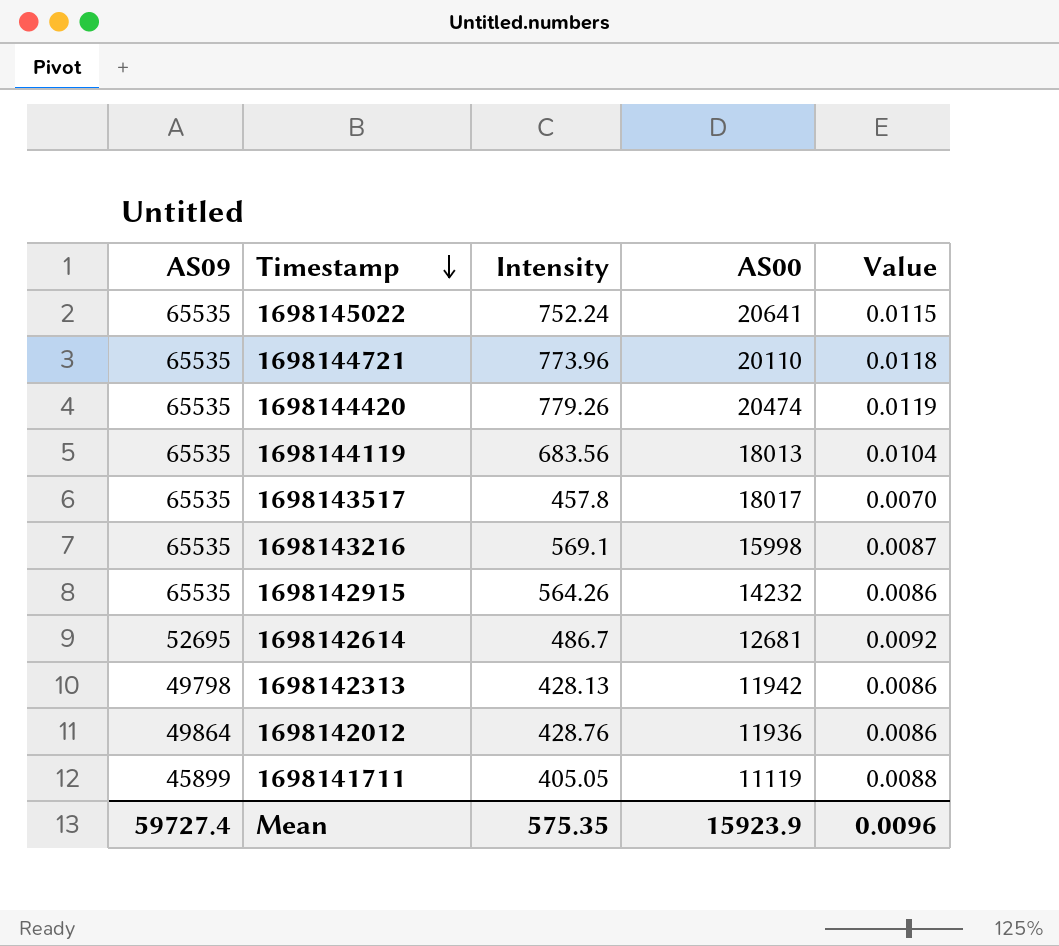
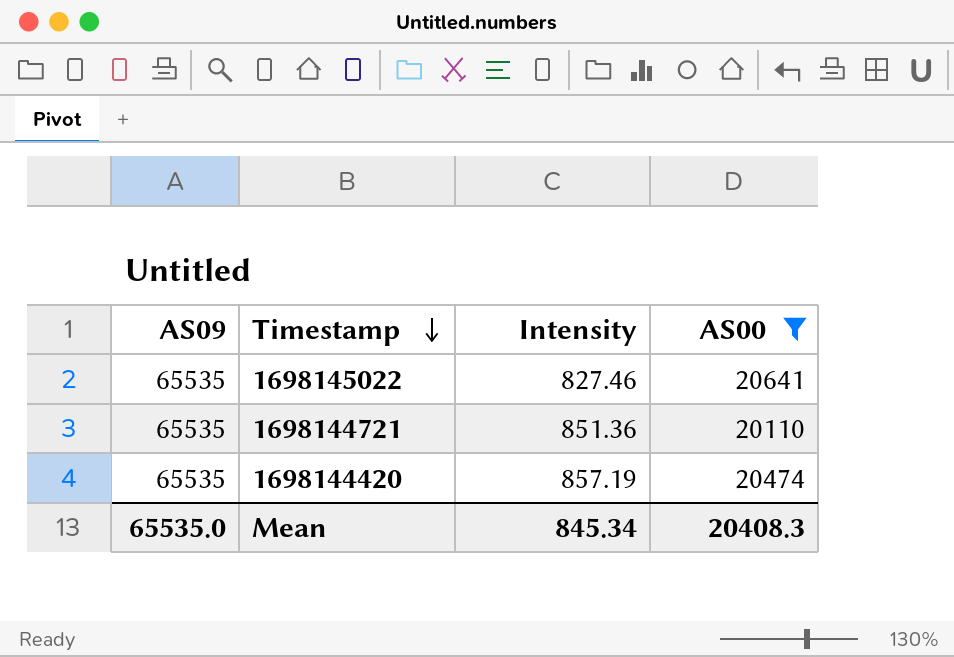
filter: none -> AS00 >= 20110
column Value | formula: [Intensity] / [AS09] -> none
1698145022 | Intensity: 752.24 -> 827.46
1698144721 | Intensity: 773.96 -> 851.36
1698144420 | Intensity: 779.26 -> 857.19
Mean | AS09: 59727.4 -> 65535.0
Mean | Intensity: 575.35 -> 845.34
Mean | AS00: 15923.9 -> 20408.3

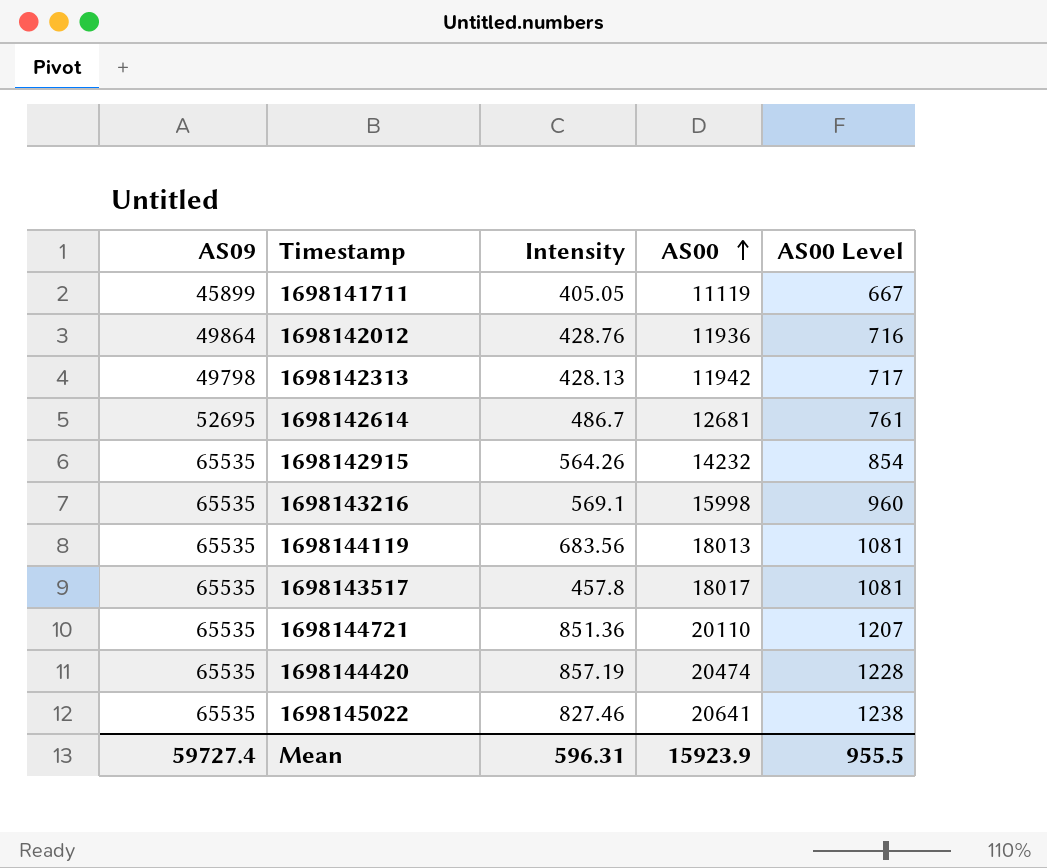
filter: AS00 >= 20110 -> none
row order: Timestamp descending -> AS00 ascending
column AS00 Level | formula: none -> [AS00] * 0.06
Mean | AS09: 65535.0 -> 59727.4
Mean | Intensity: 845.34 -> 596.31
Mean | AS00: 20408.3 -> 15923.9

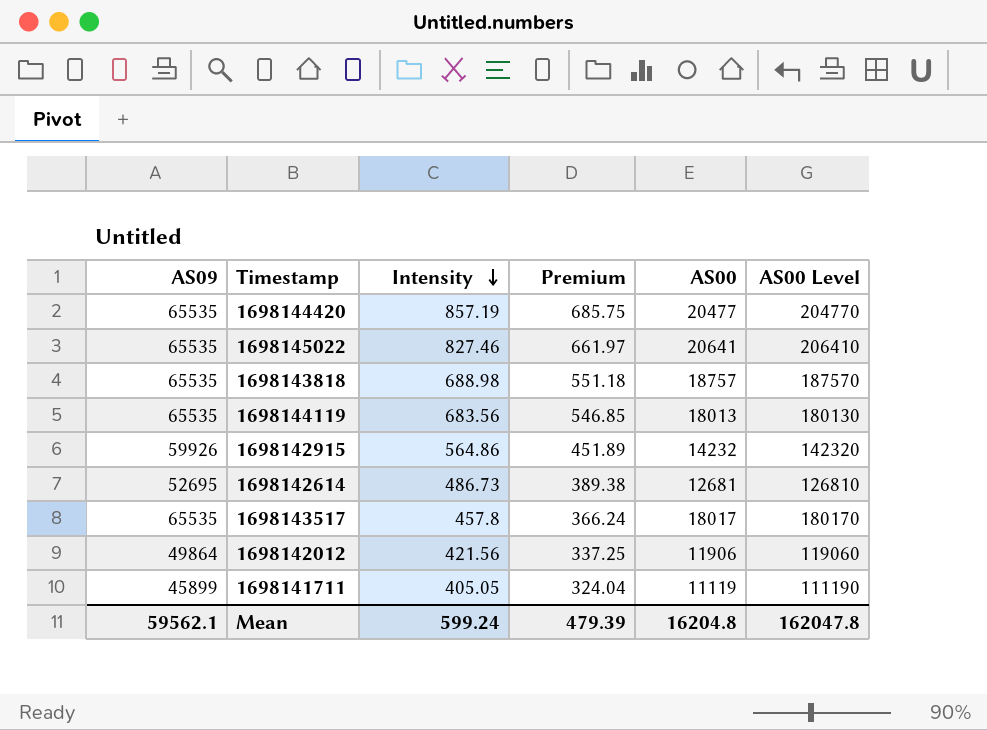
row order: AS00 ascending -> Intensity descending
column Premium | formula: none -> [Intensity] * 0.8
column AS00 Level | formula: [AS00] * 0.06 -> [AS00] * 10
row 1698142313: 49798 | 428.13 | 11942 | 717 -> none
row 1698143216: 65535 | 569.1 | 15998 | 960 -> none
row 1698144721: 65535 | 851.36 | 20110 | 1207 -> none
1698144420 | AS00: 20474 -> 20477
row 1698143818: none -> 65535 | 688.98 | 551.18 | 18757 | 187570
1698142915 | AS09: 65535 -> 59926
1698142915 | Intensity: 564.26 -> 564.86
1698142614 | Intensity: 486.7 -> 486.73
1698142012 | Intensity: 428.76 -> 421.56
1698142012 | AS00: 11936 -> 11906
Mean | AS09: 59727.4 -> 59562.1
Mean | Intensity: 596.31 -> 599.24
Mean | AS00: 15923.9 -> 16204.8
Mean | AS00 Level: 955.5 -> 162047.8

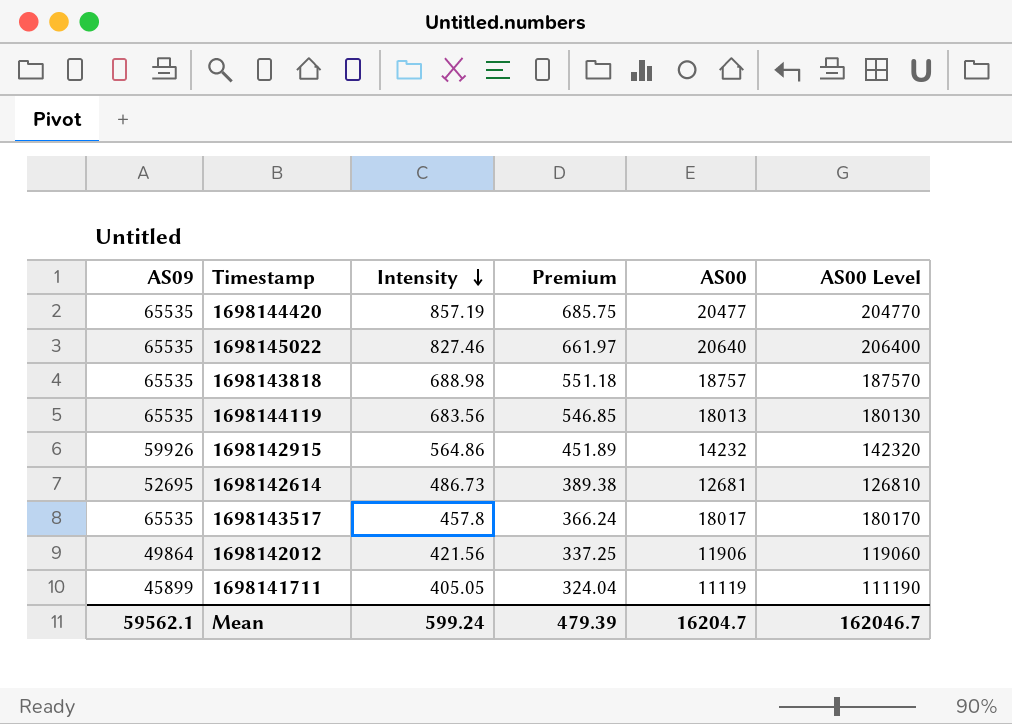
1698145022 | AS00: 20641 -> 20640
1698145022 | AS00 Level: 206410 -> 206400
Mean | AS00: 16204.8 -> 16204.7
Mean | AS00 Level: 162047.8 -> 162046.7

